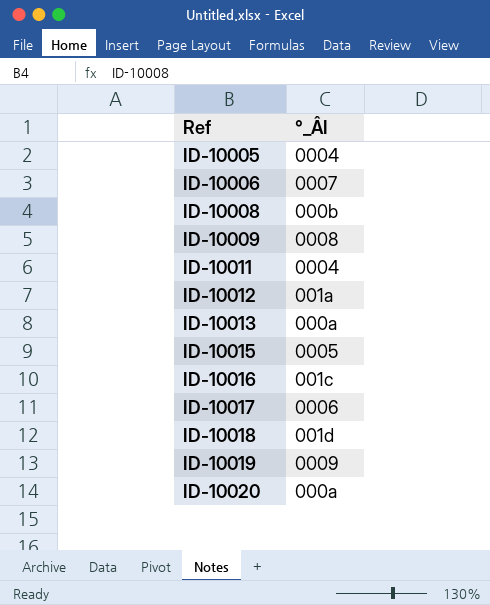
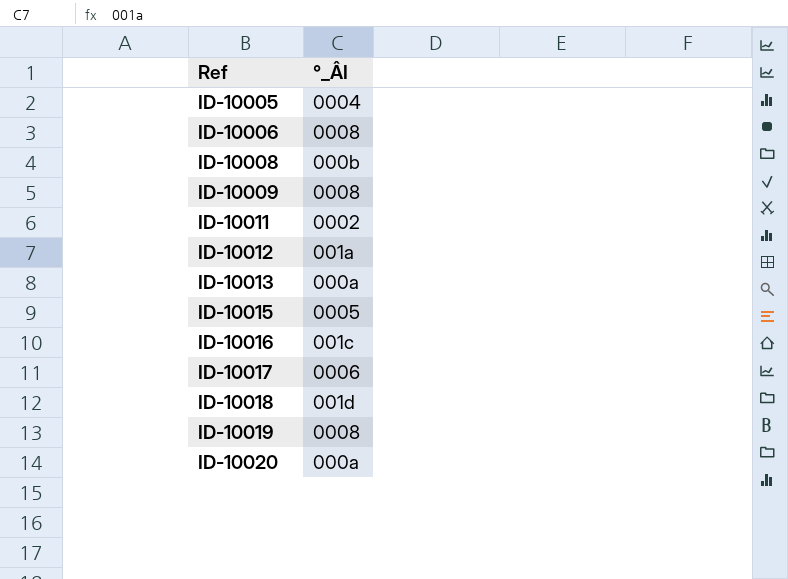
ID-10006 | °_ÂI: 0007 -> 0008
ID-10011 | °_ÂI: 0004 -> 0002
ID-10019 | °_ÂI: 0009 -> 0008

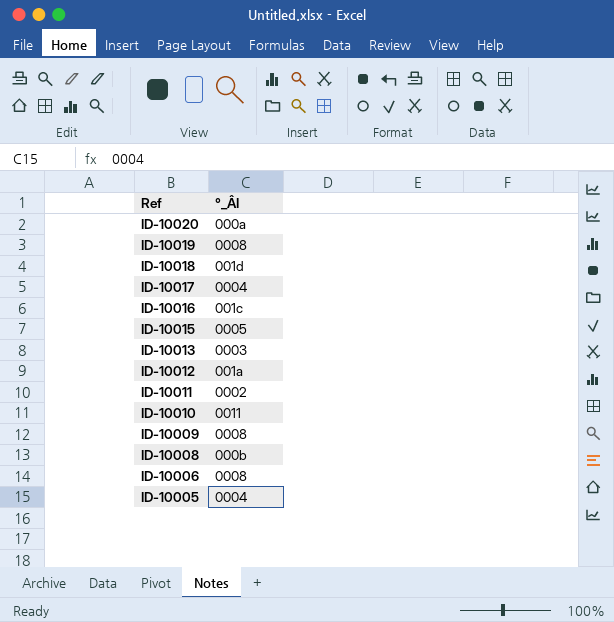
row order: Ref ascending -> Ref descending
ID-10017 | °_ÂI: 0006 -> 0004
ID-10013 | °_ÂI: 000a -> 0003
row ID-10010: none -> 0011

